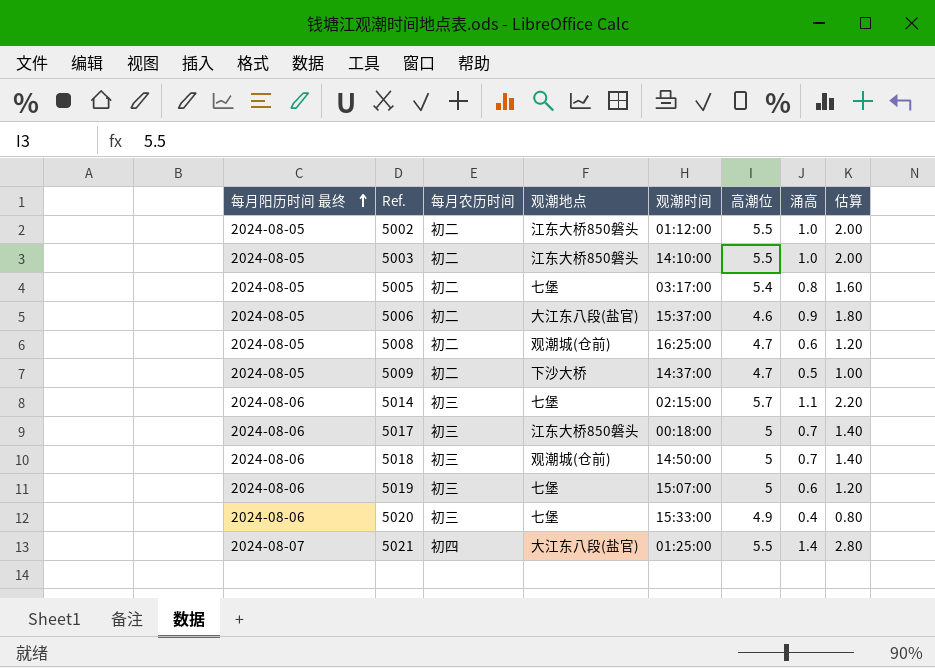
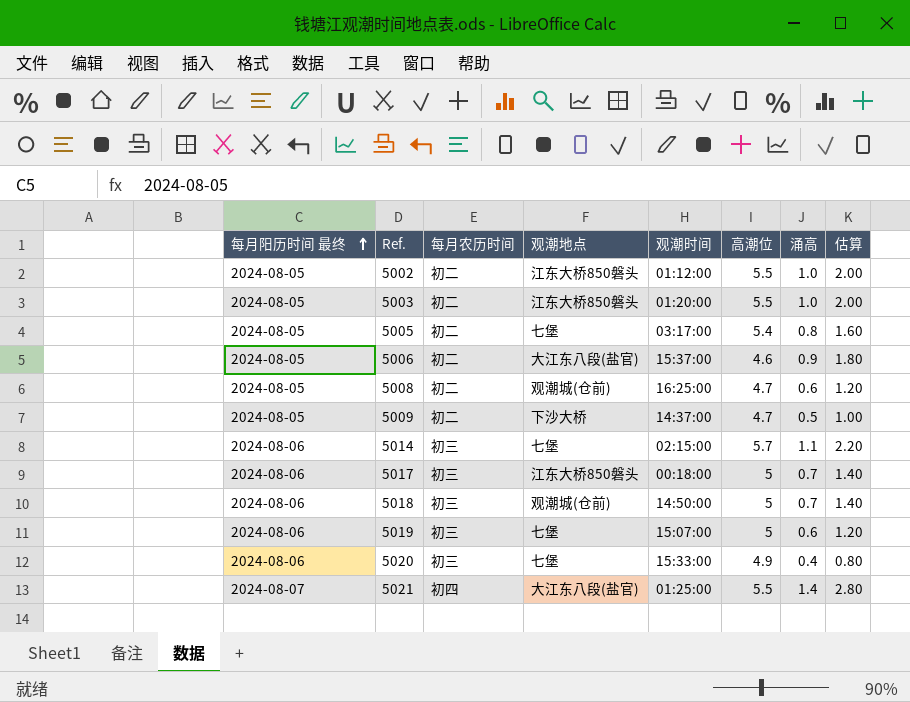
5003 | 观潮时间: 14:10:00 -> 01:20:00

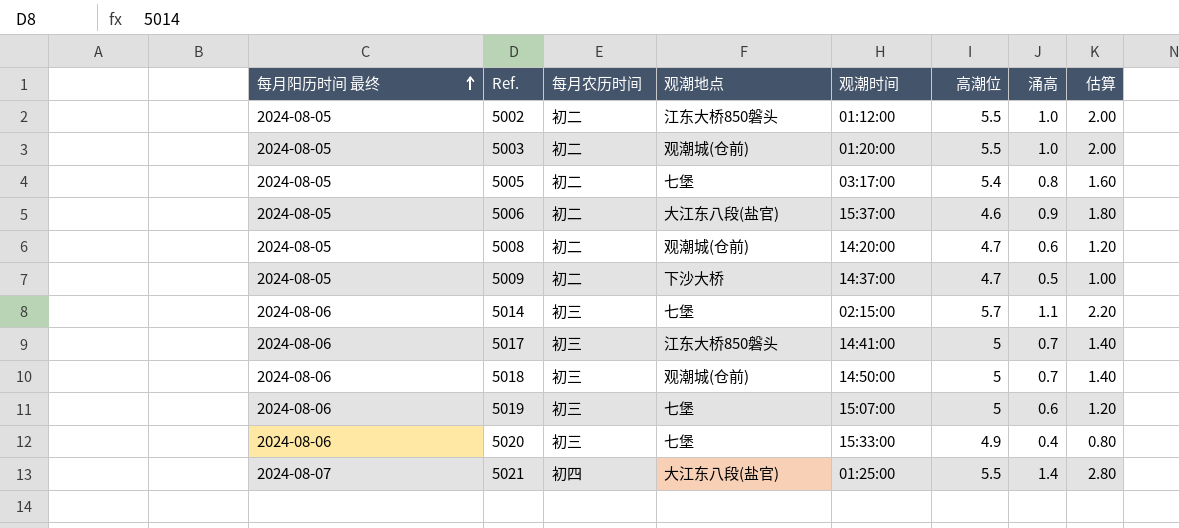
5003 | 观潮地点: 江东大桥850磐头 -> 观潮城(仓前)
5008 | 观潮时间: 16:25:00 -> 14:20:00
5017 | 观潮时间: 00:18:00 -> 14:41:00

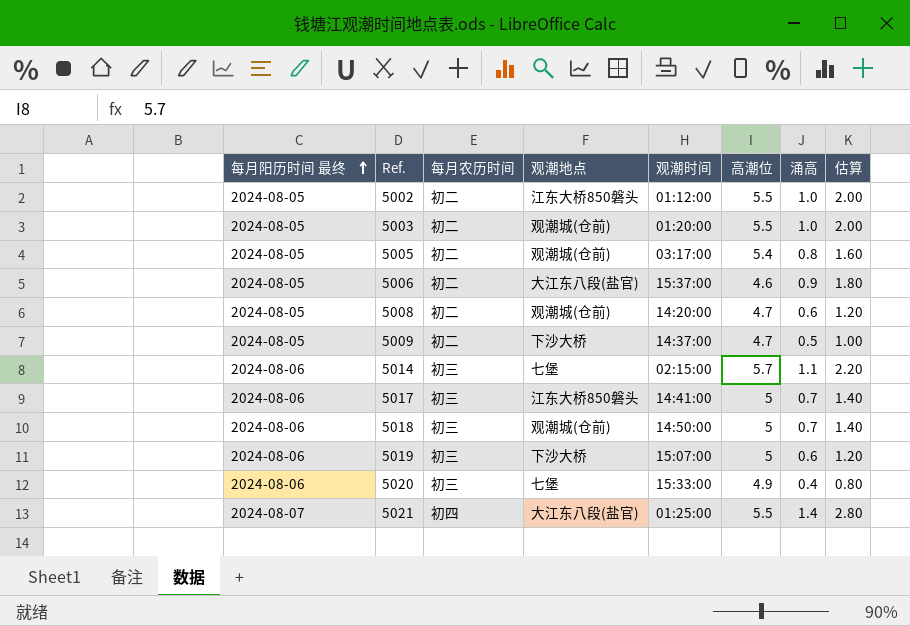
5005 | 观潮地点: 七堡 -> 观潮城(仓前)
5019 | 观潮地点: 七堡 -> 下沙大桥

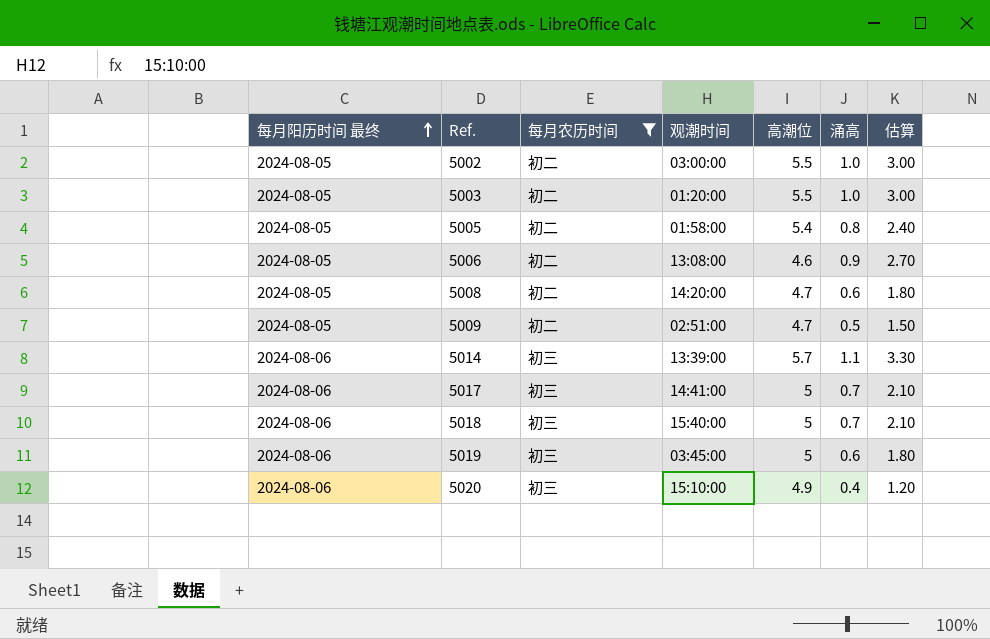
filter: none -> 每月农历时间 != 初四
column 观潮地点 | position: 4 -> none
column 估算 | formula: [涌高] * 2 -> [涌高] * 3
5002 | 观潮时间: 01:12:00 -> 03:00:00
5005 | 观潮时间: 03:17:00 -> 01:58:00
5006 | 观潮时间: 15:37:00 -> 13:08:00
5009 | 观潮时间: 14:37:00 -> 02:51:00
5014 | 观潮时间: 02:15:00 -> 13:39:00
5018 | 观潮时间: 14:50:00 -> 15:40:00
5019 | 观潮时间: 15:07:00 -> 03:45:00
5020 | 观潮时间: 15:33:00 -> 15:10:00

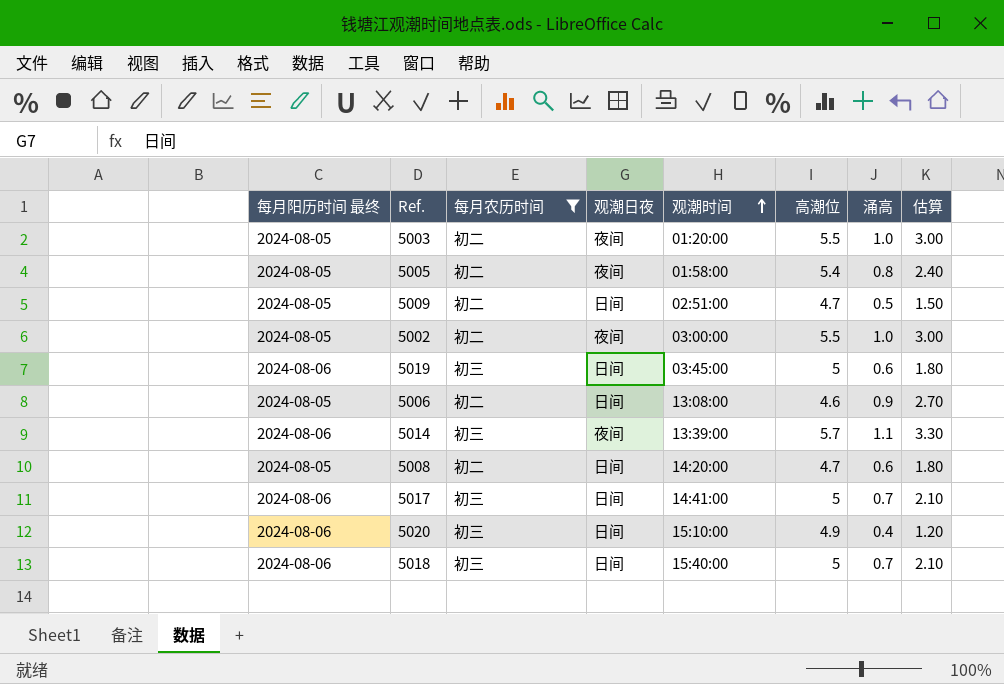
row order: 每月阳历时间 最终 ascending -> 观潮时间 ascending
column 观潮日夜 | position: none -> 4

